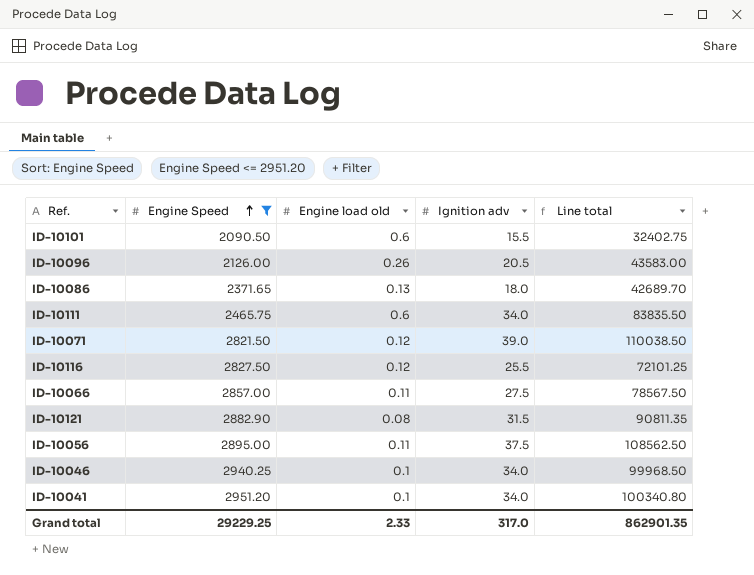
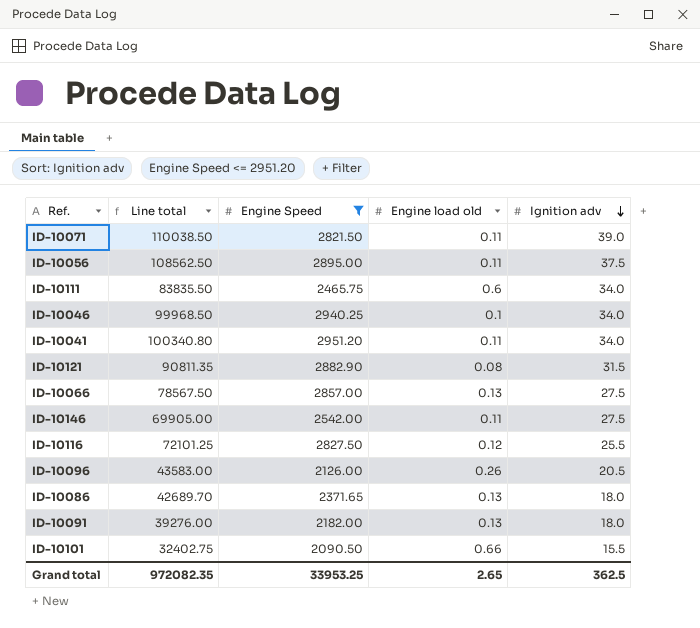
row order: Engine Speed ascending -> Ignition adv descending
column Line total | position: 5 -> 2
ID-10071 | Engine load old: 0.12 -> 0.11
ID-10041 | Engine load old: 0.1 -> 0.11
ID-10066 | Engine load old: 0.11 -> 0.13
row ID-10146: none -> 69905.00 | 2542.00 | 0.11 | 27.5
row ID-10091: none -> 39276.00 | 2182.00 | 0.13 | 18.0
ID-10101 | Engine load old: 0.6 -> 0.66
Grand total | Line total: 862901.35 -> 972082.35
Grand total | Engine Speed: 29229.25 -> 33953.25
Grand total | Engine load old: 2.33 -> 2.65
Grand total | Ignition adv: 317.0 -> 362.5

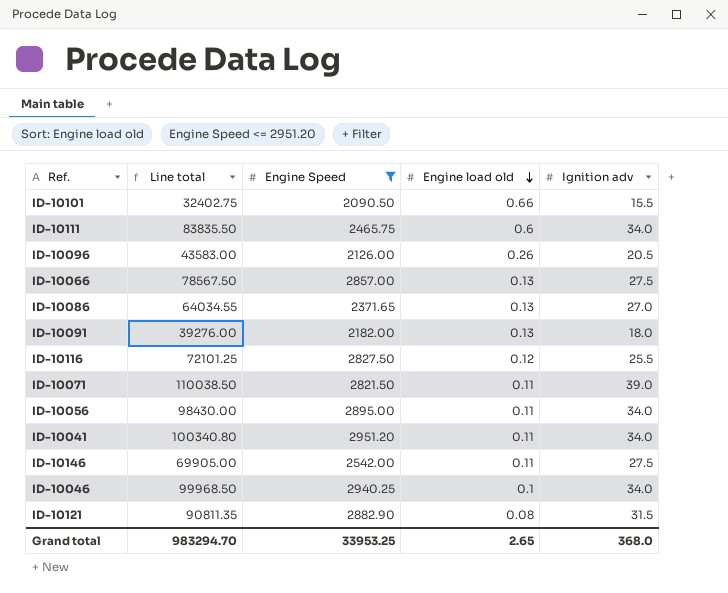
row order: Ignition adv descending -> Engine load old descending
ID-10086 | Line total: 42689.70 -> 64034.55
ID-10086 | Ignition adv: 18.0 -> 27.0
ID-10056 | Line total: 108562.50 -> 98430.00
ID-10056 | Ignition adv: 37.5 -> 34.0
Grand total | Line total: 972082.35 -> 983294.70
Grand total | Ignition adv: 362.5 -> 368.0

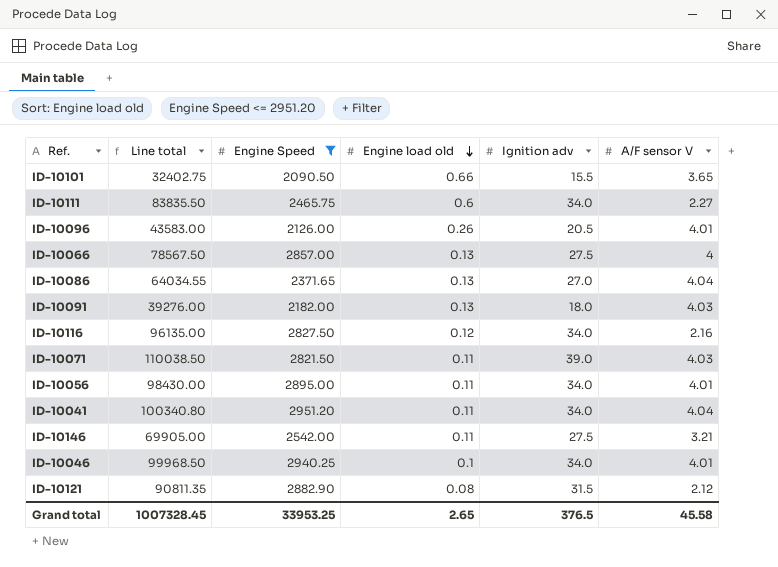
column A/F sensor V | position: none -> 6
ID-10116 | Line total: 72101.25 -> 96135.00
ID-10116 | Ignition adv: 25.5 -> 34.0
Grand total | Line total: 983294.70 -> 1007328.45
Grand total | Ignition adv: 368.0 -> 376.5

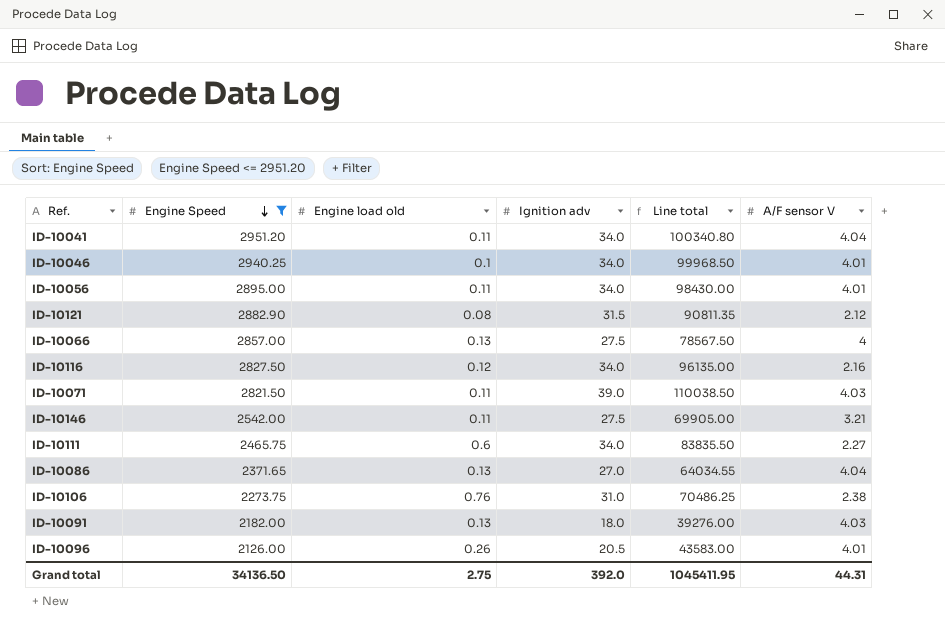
row order: Engine load old descending -> Engine Speed descending
column Line total | position: 2 -> 5
row ID-10101: 32402.75 | 2090.50 | 0.66 | 15.5 | 3.65 -> none
row ID-10106: none -> 2273.75 | 0.76 | 31.0 | 70486.25 | 2.38
Grand total | Engine Speed: 33953.25 -> 34136.50
Grand total | Engine load old: 2.65 -> 2.75
Grand total | Ignition adv: 376.5 -> 392.0
Grand total | Line total: 1007328.45 -> 1045411.95
Grand total | A/F sensor V: 45.58 -> 44.31

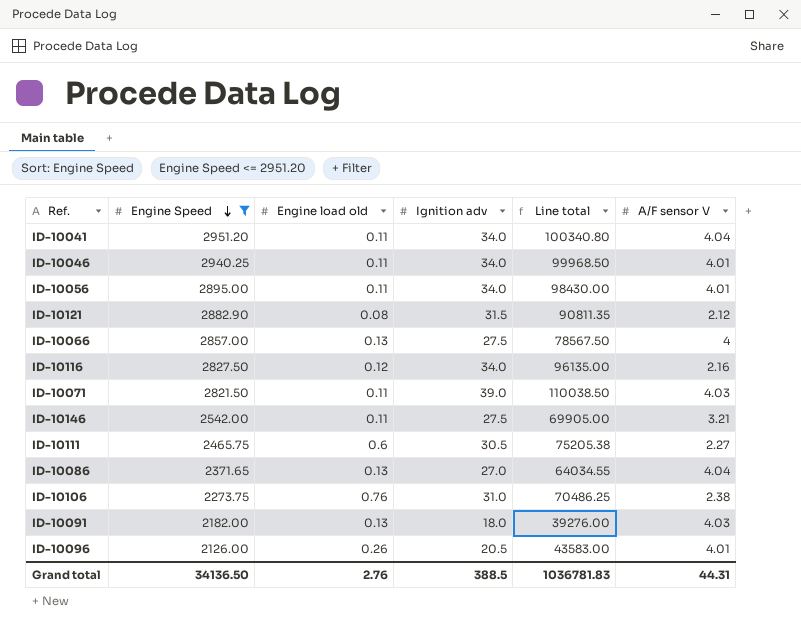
ID-10046 | Engine load old: 0.1 -> 0.11
ID-10111 | Ignition adv: 34.0 -> 30.5
ID-10111 | Line total: 83835.50 -> 75205.38
Grand total | Engine load old: 2.75 -> 2.76
Grand total | Ignition adv: 392.0 -> 388.5
Grand total | Line total: 1045411.95 -> 1036781.83

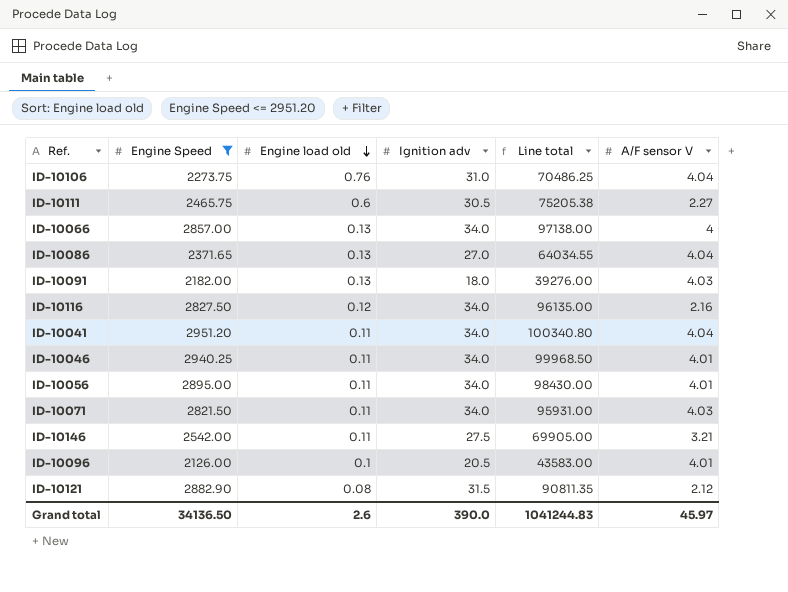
row order: Engine Speed descending -> Engine load old descending
ID-10106 | A/F sensor V: 2.38 -> 4.04
ID-10066 | Ignition adv: 27.5 -> 34.0
ID-10066 | Line total: 78567.50 -> 97138.00
ID-10071 | Ignition adv: 39.0 -> 34.0
ID-10071 | Line total: 110038.50 -> 95931.00
ID-10096 | Engine load old: 0.26 -> 0.1
Grand total | Engine load old: 2.76 -> 2.6
Grand total | Ignition adv: 388.5 -> 390.0
Grand total | Line total: 1036781.83 -> 1041244.83
Grand total | A/F sensor V: 44.31 -> 45.97

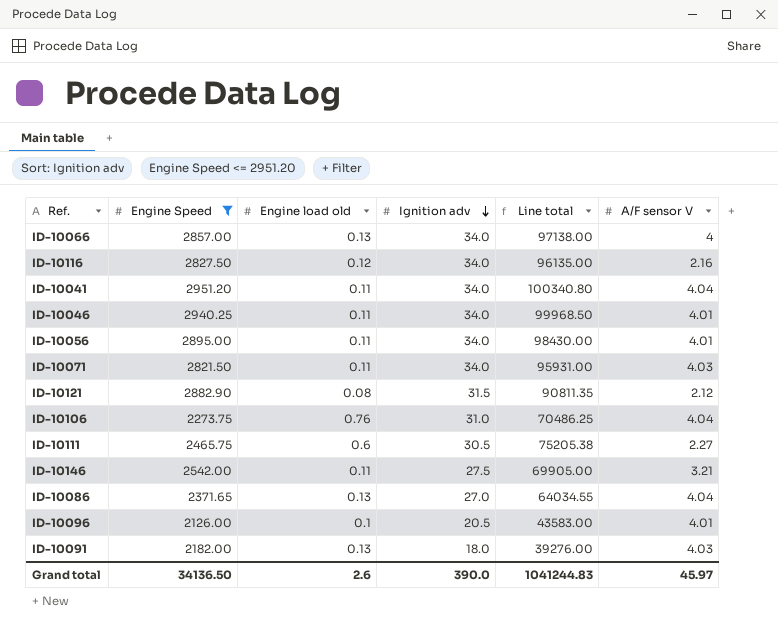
row order: Engine load old descending -> Ignition adv descending

